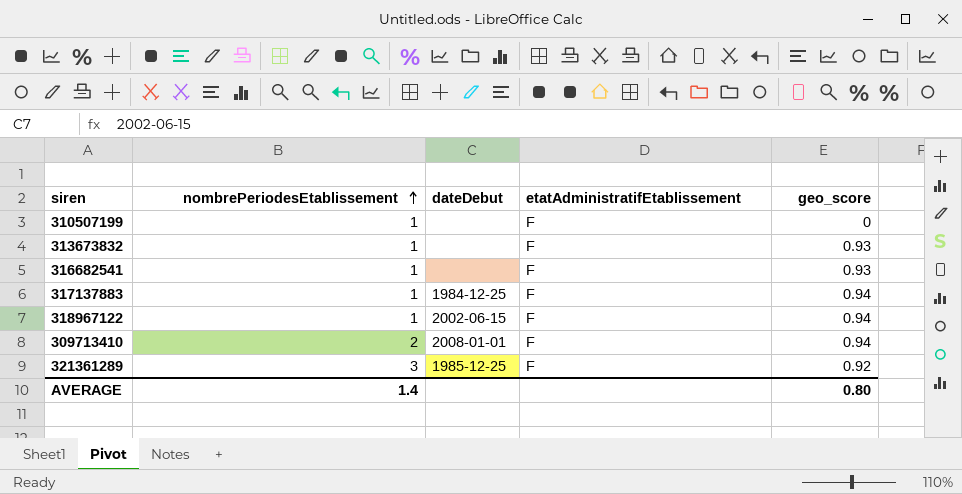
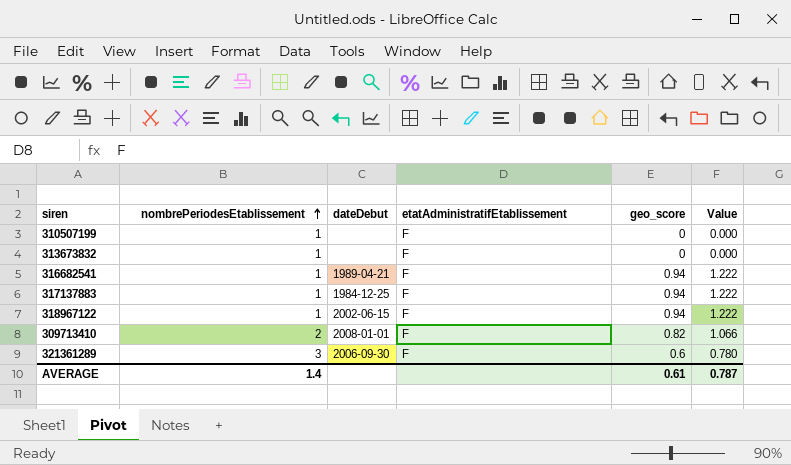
column Value | formula: none -> [geo_score] * 1.3
313673832 | geo_score: 0.93 -> 0
316682541 | dateDebut: none -> 1989-04-21
316682541 | geo_score: 0.93 -> 0.94
309713410 | geo_score: 0.94 -> 0.82
321361289 | dateDebut: 1985-12-25 -> 2006-09-30
321361289 | geo_score: 0.92 -> 0.6
AVERAGE | geo_score: 0.80 -> 0.61

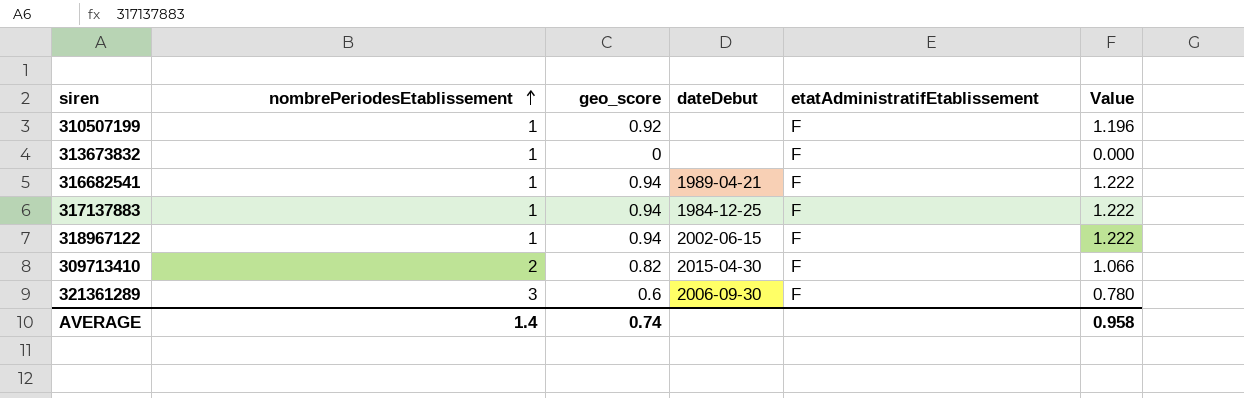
column geo_score | position: 5 -> 3
310507199 | geo_score: 0 -> 0.92
310507199 | Value: 0.000 -> 1.196
309713410 | dateDebut: 2008-01-01 -> 2015-04-30
AVERAGE | geo_score: 0.61 -> 0.74
AVERAGE | Value: 0.787 -> 0.958

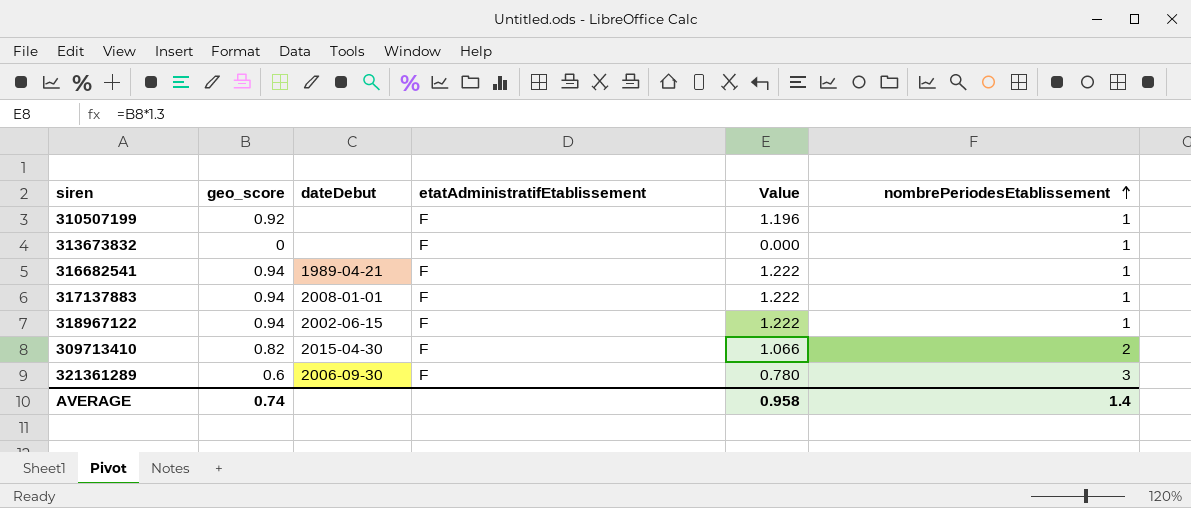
column nombrePeriodesEtablissement | position: 2 -> 6
317137883 | dateDebut: 1984-12-25 -> 2008-01-01

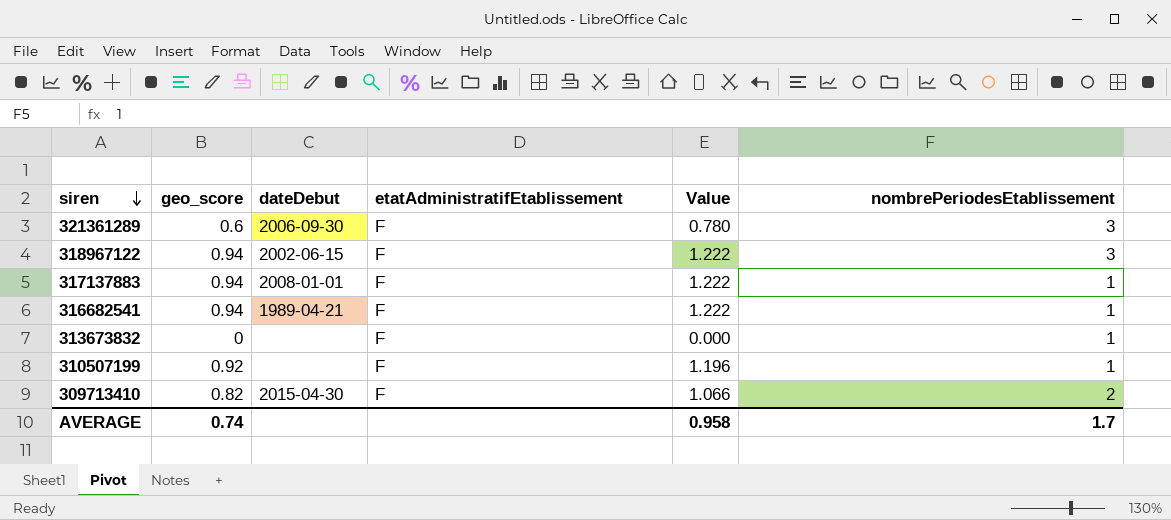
row order: nombrePeriodesEtablissement ascending -> siren descending
318967122 | nombrePeriodesEtablissement: 1 -> 3
AVERAGE | nombrePeriodesEtablissement: 1.4 -> 1.7

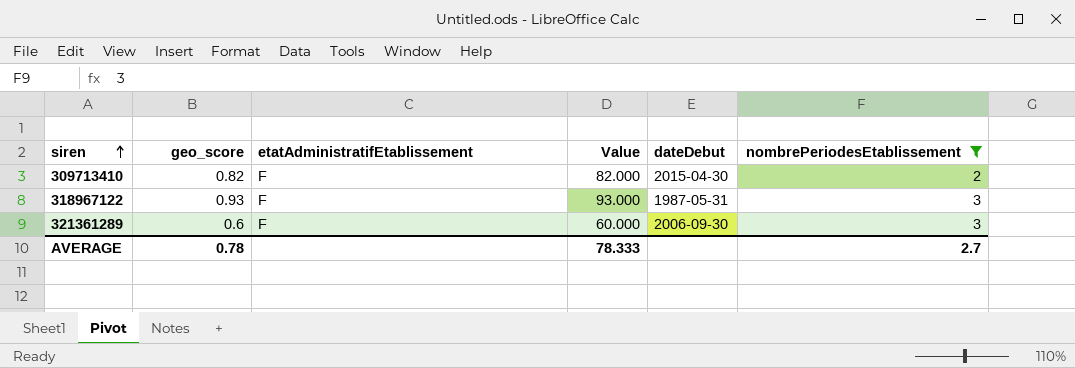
filter: none -> nombrePeriodesEtablissement != 1
row order: siren descending -> siren ascending
column Value | formula: [geo_score] * 1.3 -> [geo_score] * 100
column dateDebut | position: 3 -> 5
318967122 | geo_score: 0.94 -> 0.93
318967122 | dateDebut: 2002-06-15 -> 1987-05-31
AVERAGE | geo_score: 0.74 -> 0.78
AVERAGE | Value: 0.958 -> 78.333
AVERAGE | nombrePeriodesEtablissement: 1.7 -> 2.7

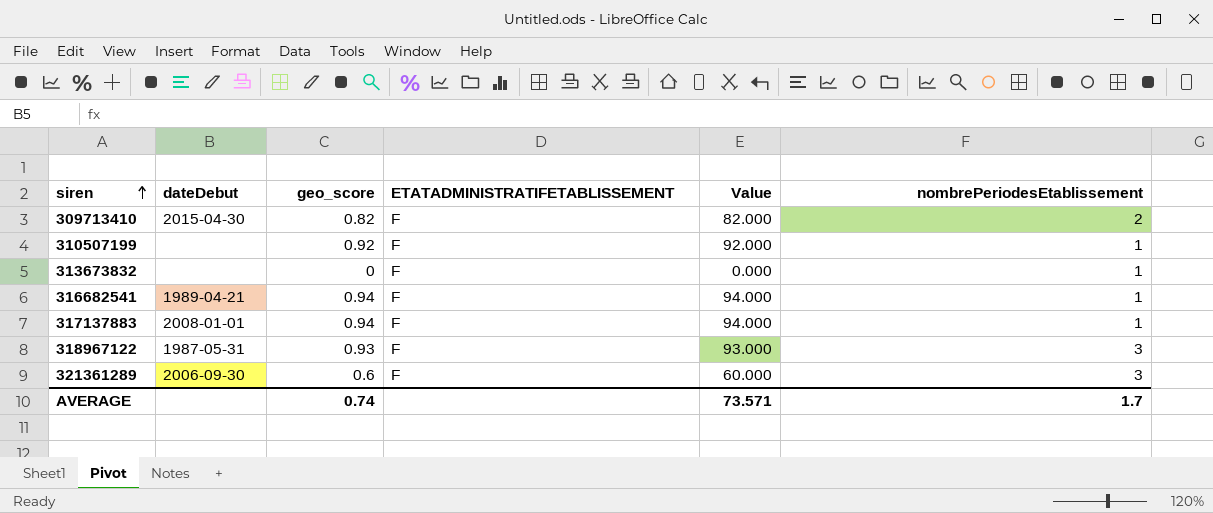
filter: nombrePeriodesEtablissement != 1 -> none
column dateDebut | position: 5 -> 2
column name: etatAdministratifEtablissement -> ETATADMINISTRATIFETABLISSEMENT
AVERAGE | geo_score: 0.78 -> 0.74
AVERAGE | Value: 78.333 -> 73.571
AVERAGE | nombrePeriodesEtablissement: 2.7 -> 1.7

